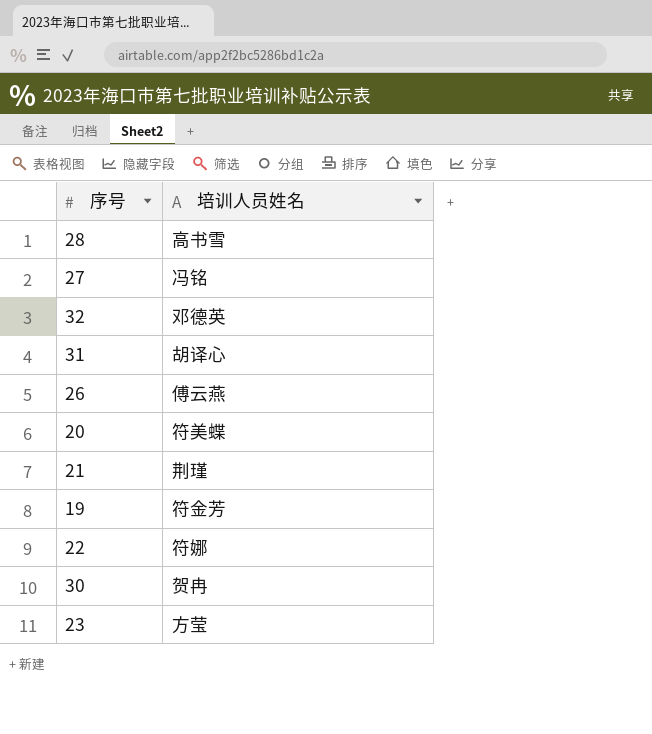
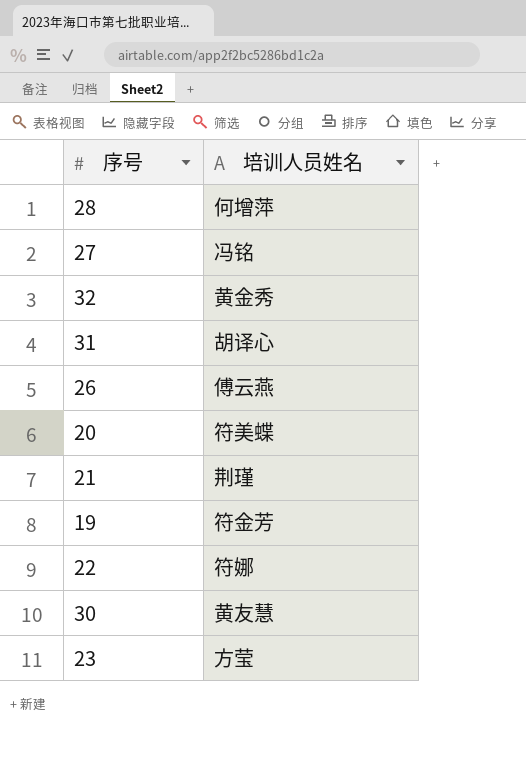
28 | 培训人员姓名: 高书雪 -> 何增萍
32 | 培训人员姓名: 邓德英 -> 黄金秀
30 | 培训人员姓名: 贺冉 -> 黄友慧

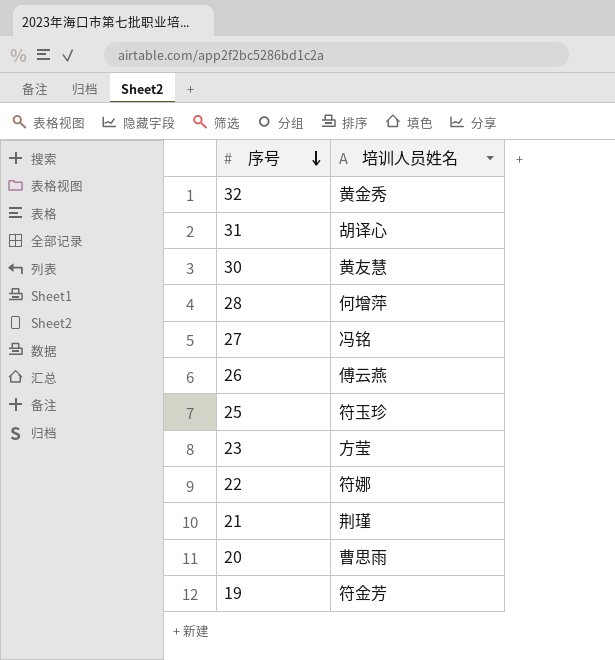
row order: none -> 序号 descending
row 25: none -> 符玉珍
20 | 培训人员姓名: 符美蝶 -> 曹思雨

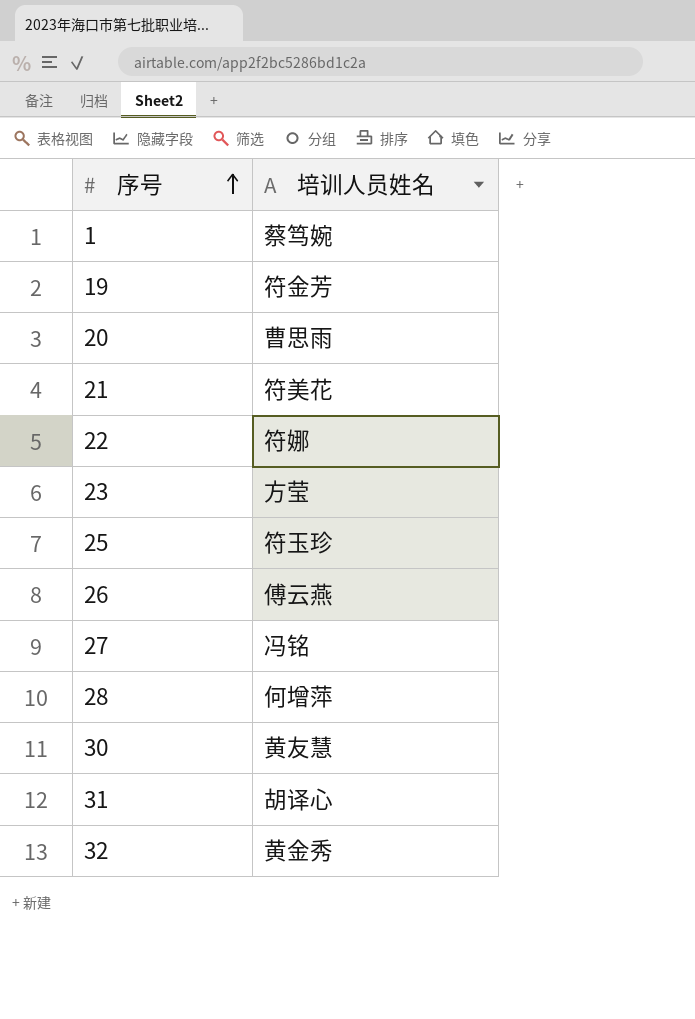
row order: 序号 descending -> 序号 ascending
row 1: none -> 蔡笃婉
21 | 培训人员姓名: 荆瑾 -> 符美花

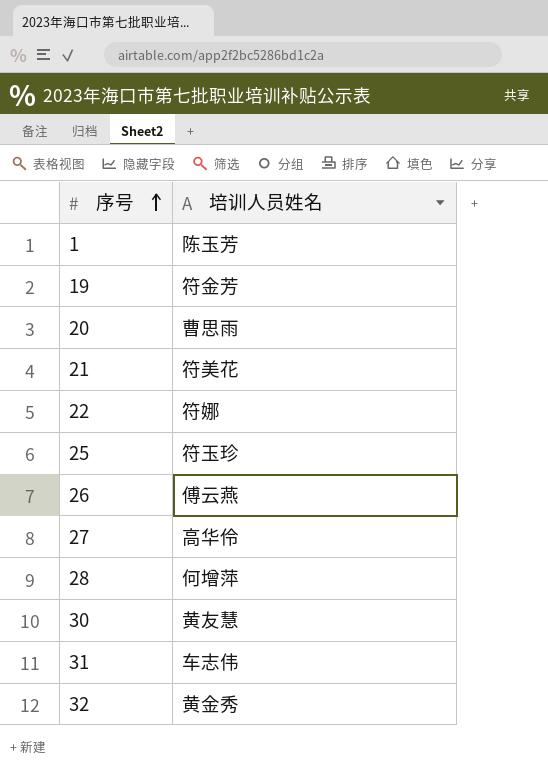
row 23: 方莹 -> none
1 | 培训人员姓名: 蔡笃婉 -> 陈玉芳
27 | 培训人员姓名: 冯铭 -> 高华伶
31 | 培训人员姓名: 胡译心 -> 车志伟

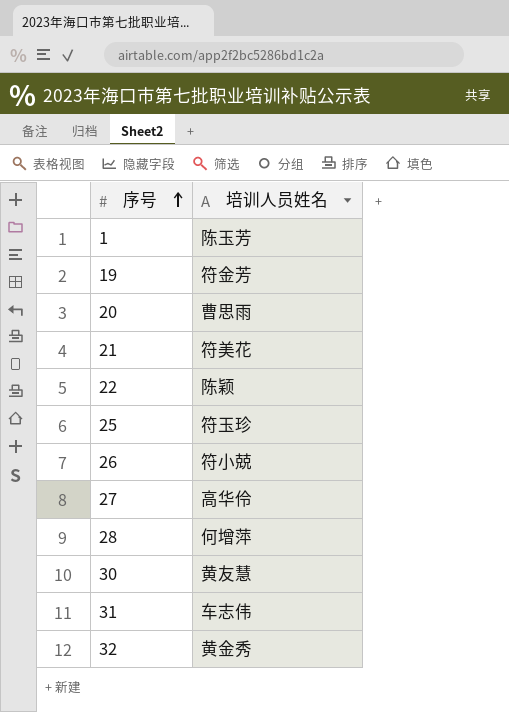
22 | 培训人员姓名: 符娜 -> 陈颖
26 | 培训人员姓名: 傅云燕 -> 符小兢

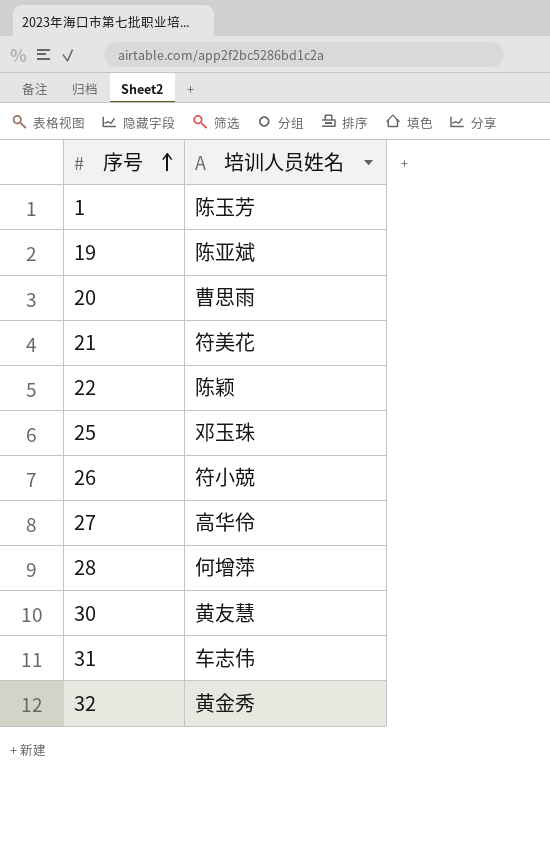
19 | 培训人员姓名: 符金芳 -> 陈亚斌
25 | 培训人员姓名: 符玉珍 -> 邓玉珠

